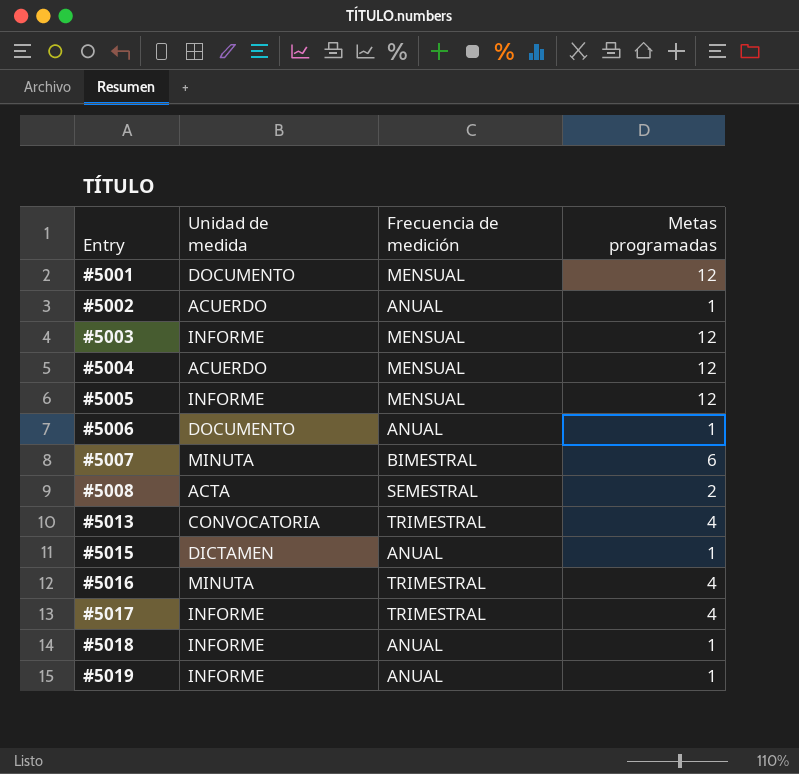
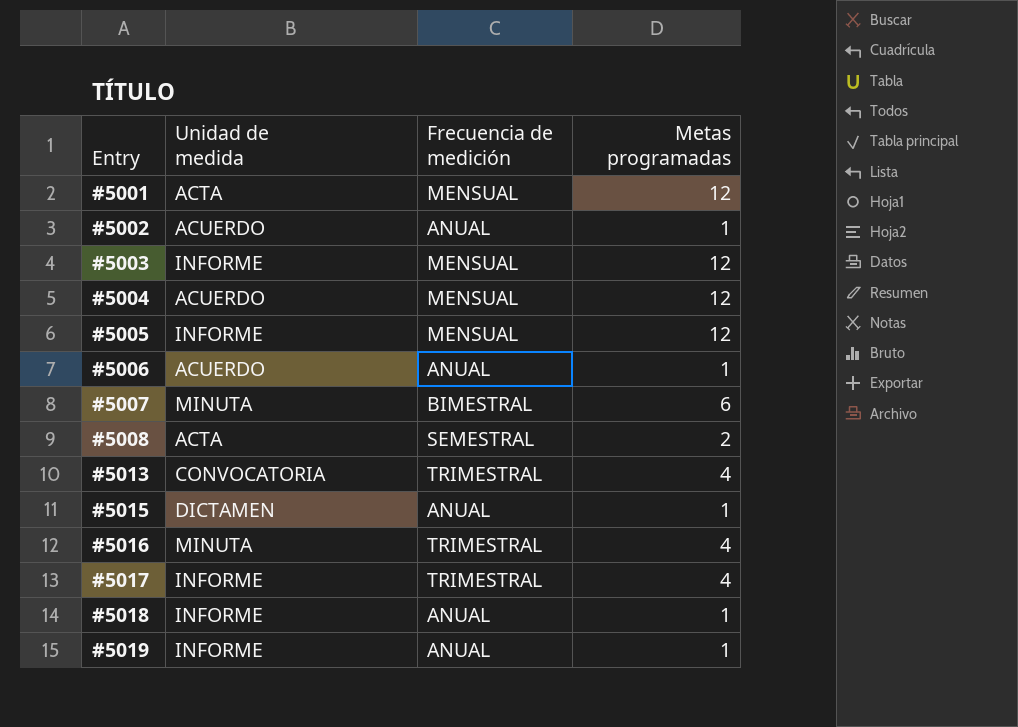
#5001 | Unidad de medida: DOCUMENTO -> ACTA
#5006 | Unidad de medida: DOCUMENTO -> ACUERDO

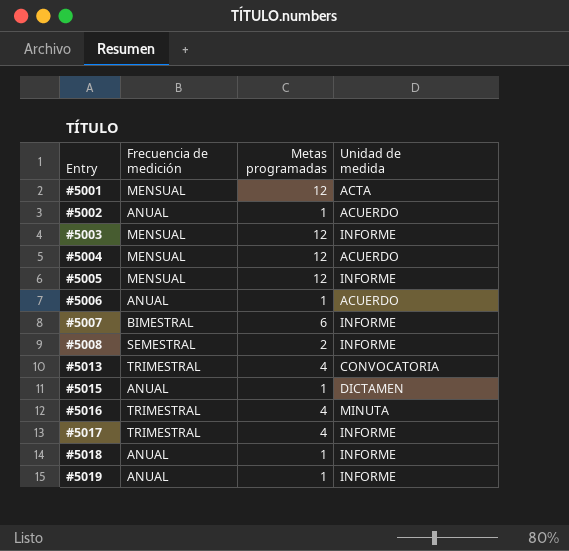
column Unidad de medida | position: 2 -> 4
#5007 | Unidad de medida: MINUTA -> INFORME
#5008 | Unidad de medida: ACTA -> INFORME

